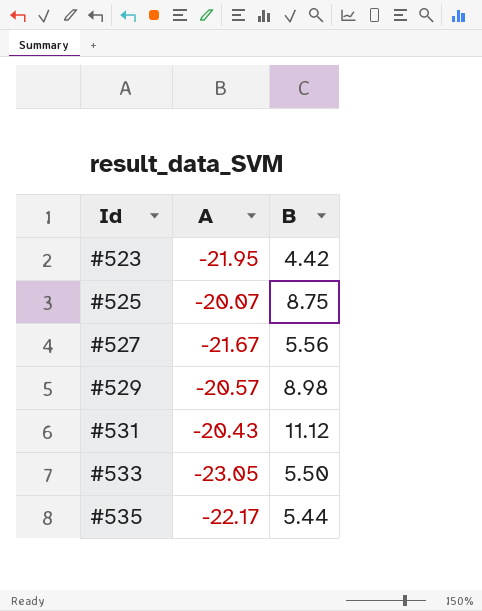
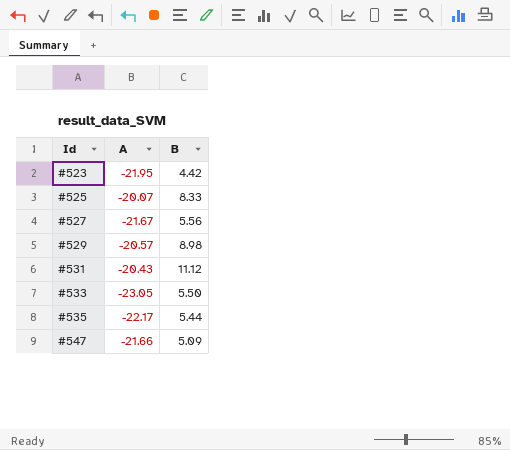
#525 | B: 8.75 -> 8.33
row #547: none -> -21.66 | 5.09

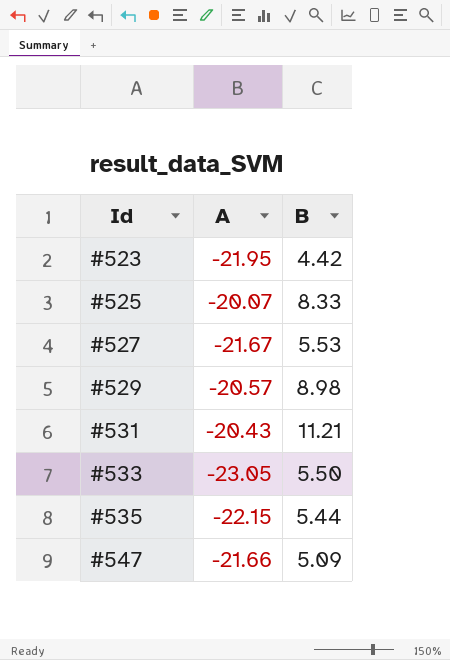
#527 | B: 5.56 -> 5.53
#531 | B: 11.12 -> 11.21
#535 | A: -22.17 -> -22.15

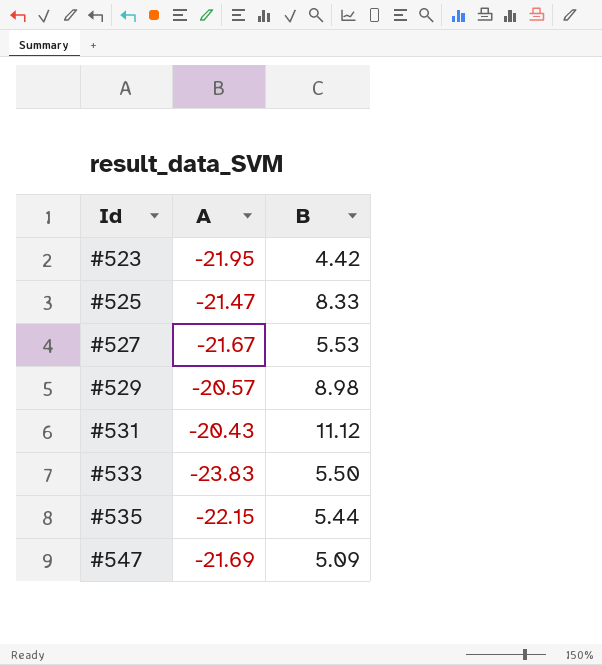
#525 | A: -20.07 -> -21.47
#531 | B: 11.21 -> 11.12
#533 | A: -23.05 -> -23.83
#547 | A: -21.66 -> -21.69

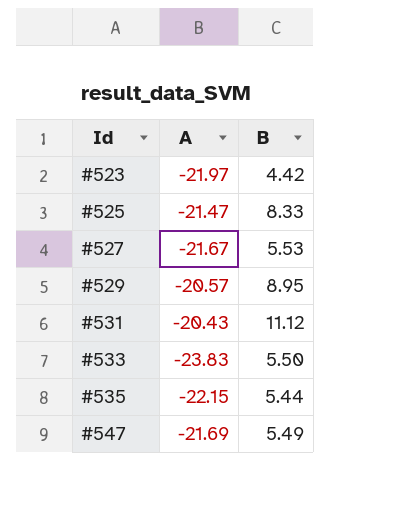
#523 | A: -21.95 -> -21.97
#529 | B: 8.98 -> 8.95
#547 | B: 5.09 -> 5.49

